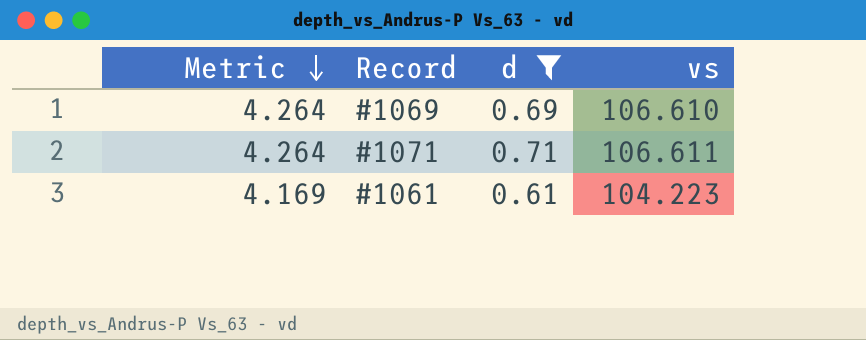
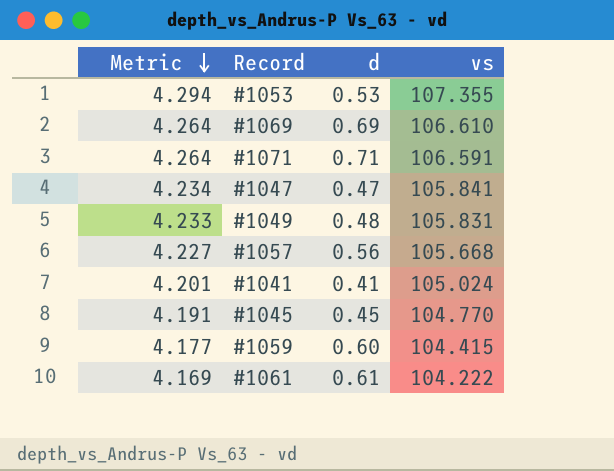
filter: d >= 0.61 -> none
#1071 | vs: 106.611 -> 106.591
#1061 | vs: 104.223 -> 104.222

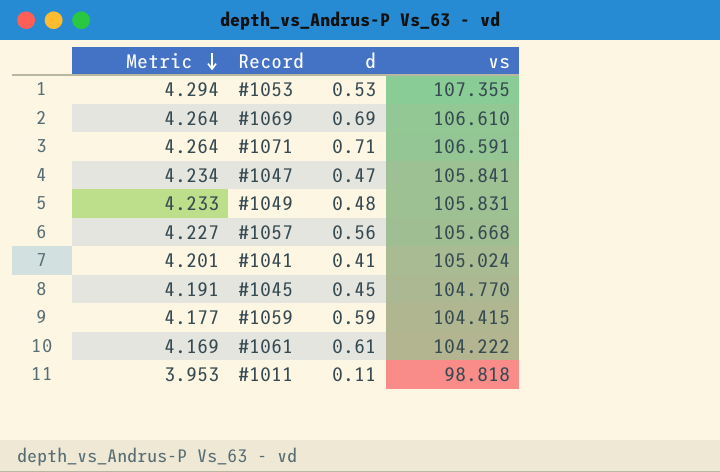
#1059 | d: 0.60 -> 0.59
row #1011: none -> 3.953 | 0.11 | 98.818

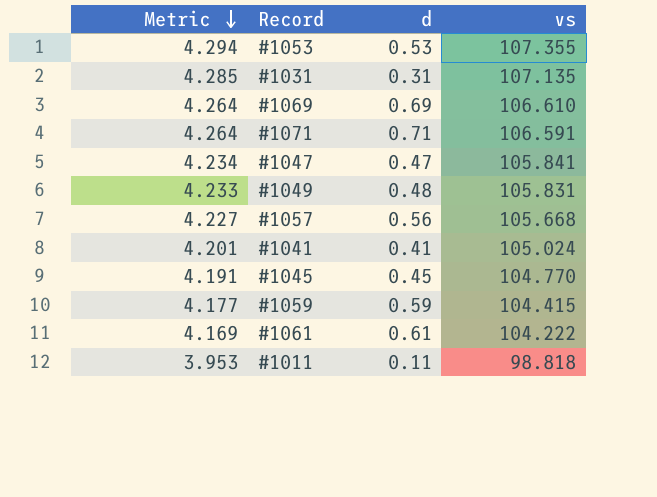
row #1031: none -> 4.285 | 0.31 | 107.135

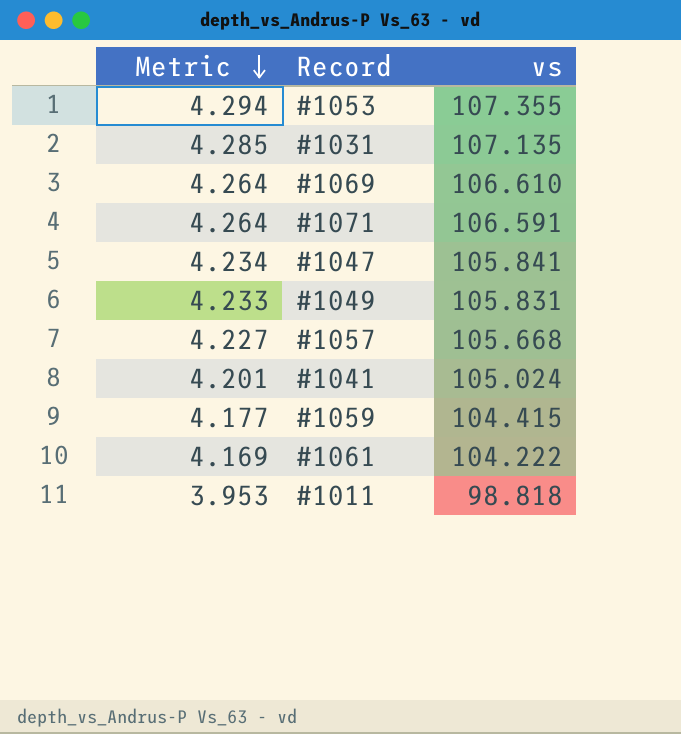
column d | position: 3 -> none
row #1045: 4.191 | 0.45 | 104.770 -> none

